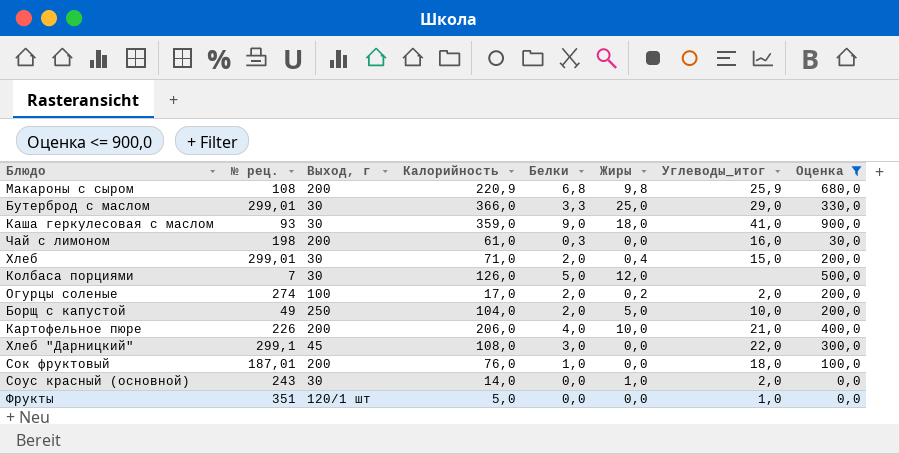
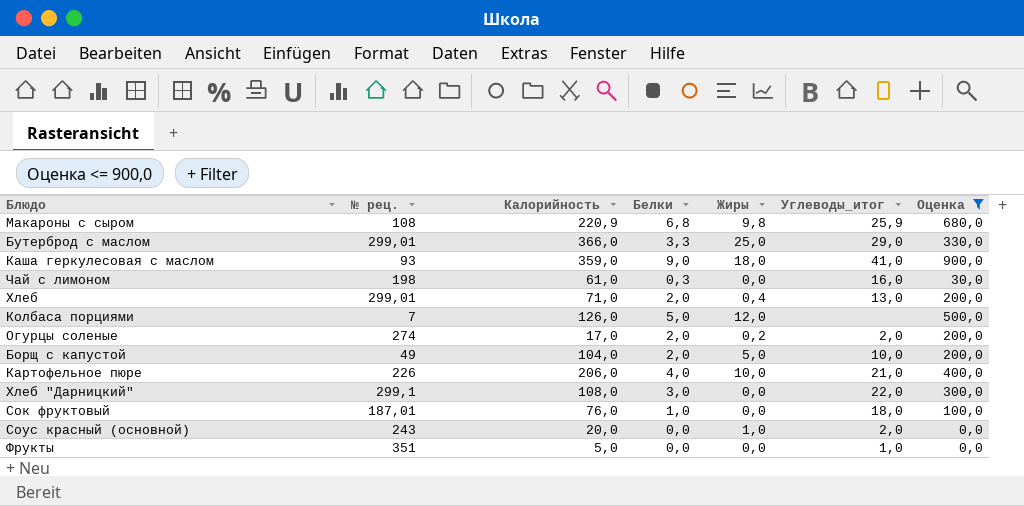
column Выход, г | position: 3 -> none
Хлеб | Углеводы_итог: 15,0 -> 13,0
Соус красный (основной) | Калорийность: 14,0 -> 20,0

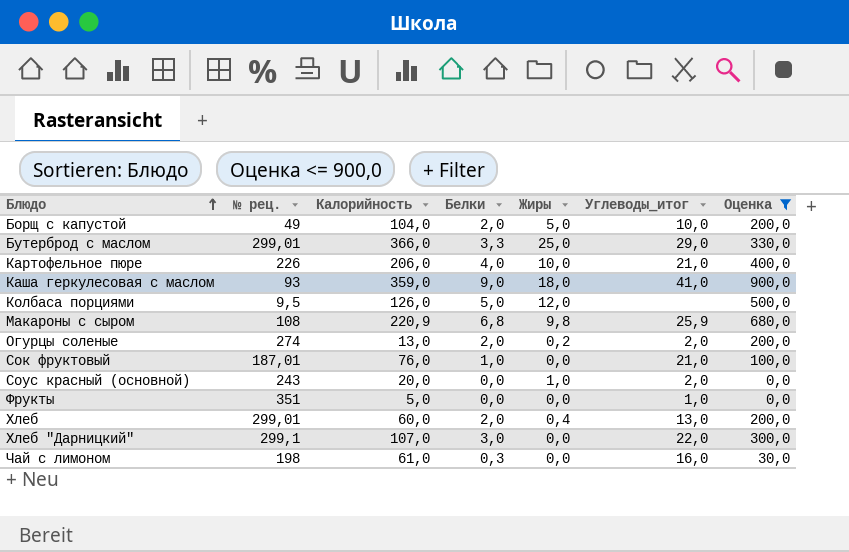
row order: none -> Блюдо ascending
Колбаса порциями | № рец.: 7 -> 9,5
Огурцы соленые | Калорийность: 17,0 -> 13,0
Сок фруктовый | Углеводы_итог: 18,0 -> 21,0
Хлеб | Калорийность: 71,0 -> 60,0
Хлеб "Дарницкий" | Калорийность: 108,0 -> 107,0

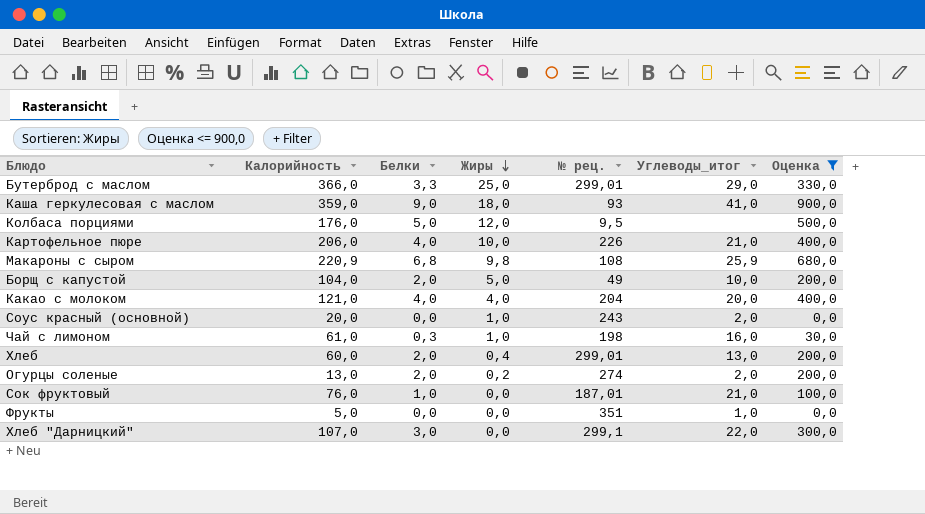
row order: Блюдо ascending -> Жиры descending
column № рец. | position: 2 -> 5
Колбаса порциями | Калорийность: 126,0 -> 176,0
row Какао с молоком: none -> 121,0 | 4,0 | 4,0 | 204 | 20,0 | 400,0
Чай с лимоном | Жиры: 0,0 -> 1,0

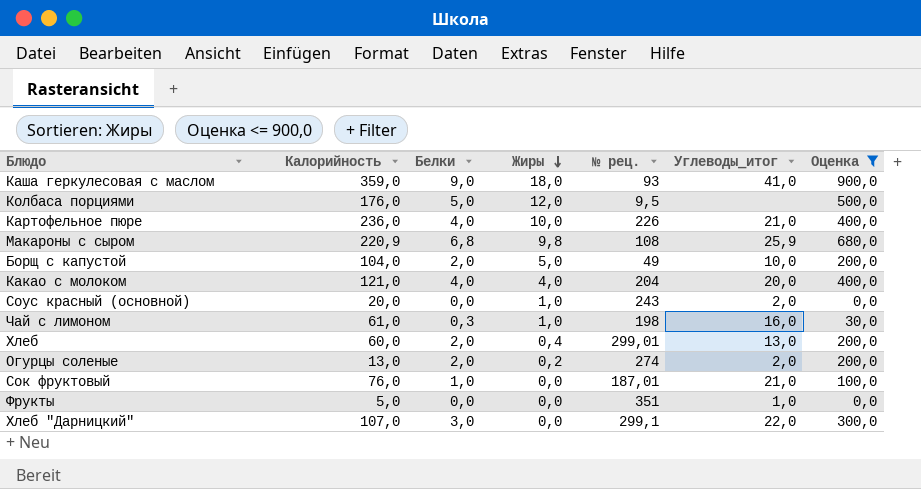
row Бутерброд с маслом: 366,0 | 3,3 | 25,0 | 299,01 | 29,0 | 330,0 -> none
Картофельное пюре | Калорийность: 206,0 -> 236,0

